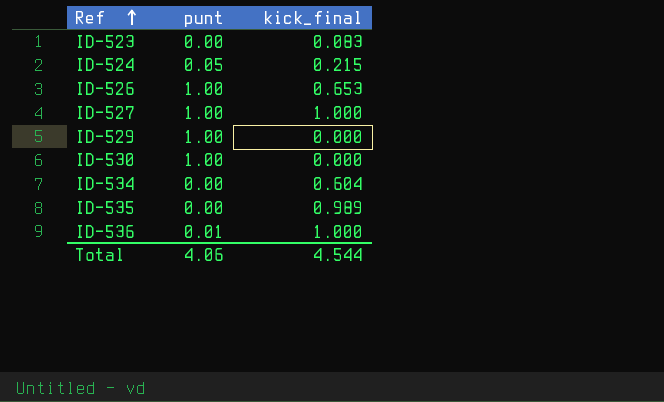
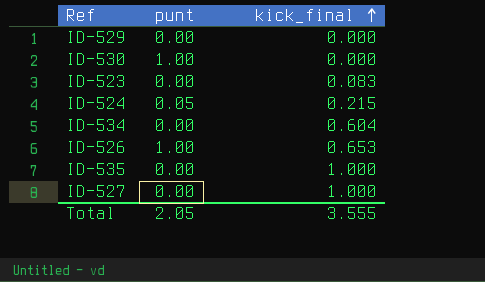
row order: Ref ascending -> kick_final ascending
row ID-536: 0.01 | 1.000 -> none
ID-529 | punt: 1.00 -> 0.00
ID-535 | kick_final: 0.989 -> 1.000
ID-527 | punt: 1.00 -> 0.00
Total | punt: 4.06 -> 2.05
Total | kick_final: 4.544 -> 3.555

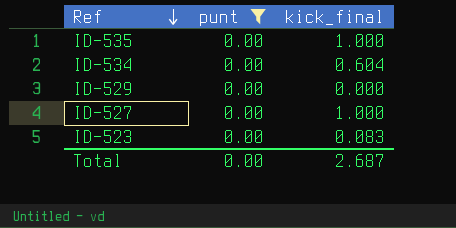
filter: none -> punt = 0.00
row order: kick_final ascending -> Ref descending
Total | punt: 2.05 -> 0.00
Total | kick_final: 3.555 -> 2.687

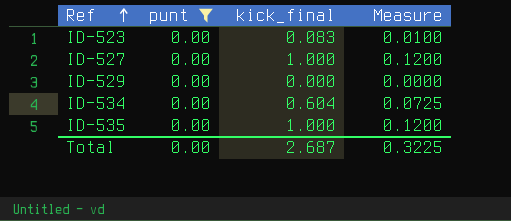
row order: Ref descending -> Ref ascending
column Measure | formula: none -> [kick_final] * 0.12

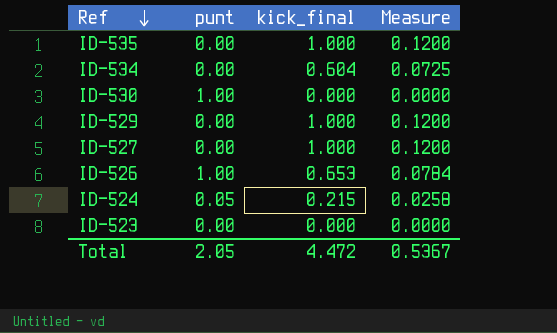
filter: punt = 0.00 -> none
row order: Ref ascending -> Ref descending
ID-529 | kick_final: 0.000 -> 1.000
ID-529 | Measure: 0.0000 -> 0.1200
ID-523 | kick_final: 0.083 -> 0.000
ID-523 | Measure: 0.0100 -> 0.0000
Total | punt: 0.00 -> 2.05
Total | kick_final: 2.687 -> 4.472
Total | Measure: 0.3225 -> 0.5367

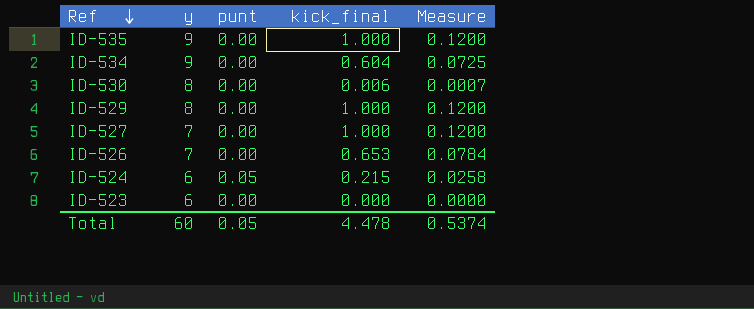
column y | position: none -> 2
ID-530 | punt: 1.00 -> 0.00
ID-530 | kick_final: 0.000 -> 0.006
ID-530 | Measure: 0.0000 -> 0.0007
ID-526 | punt: 1.00 -> 0.00
Total | punt: 2.05 -> 0.05
Total | kick_final: 4.472 -> 4.478
Total | Measure: 0.5367 -> 0.5374

